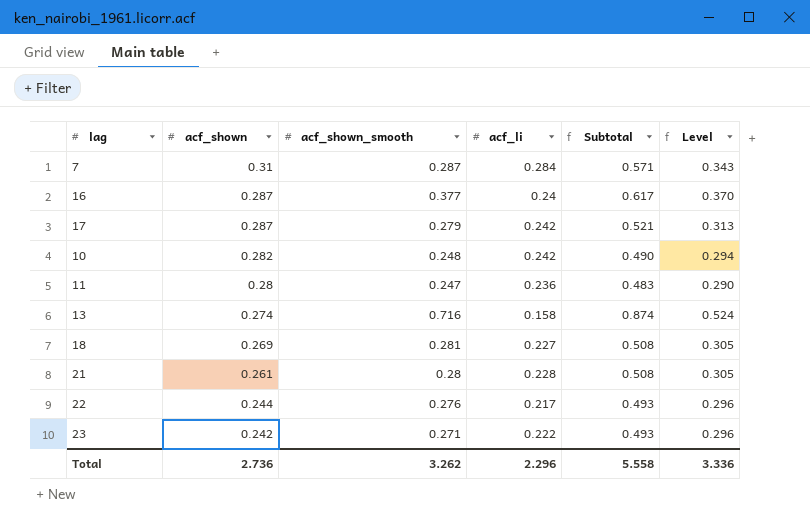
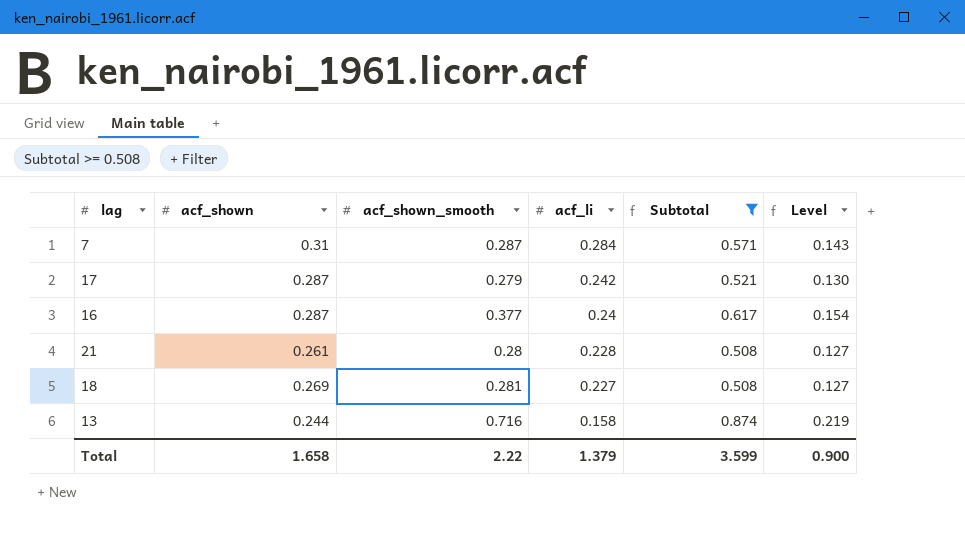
filter: none -> Subtotal >= 0.508
row order: acf_shown descending -> acf_li descending
column Level | formula: [Subtotal] * 0.6 -> [Subtotal] * 0.25
13 | acf_shown: 0.274 -> 0.244
Total | acf_shown: 2.736 -> 1.658
Total | acf_shown_smooth: 3.262 -> 2.22
Total | acf_li: 2.296 -> 1.379
Total | Subtotal: 5.558 -> 3.599
Total | Level: 3.336 -> 0.900

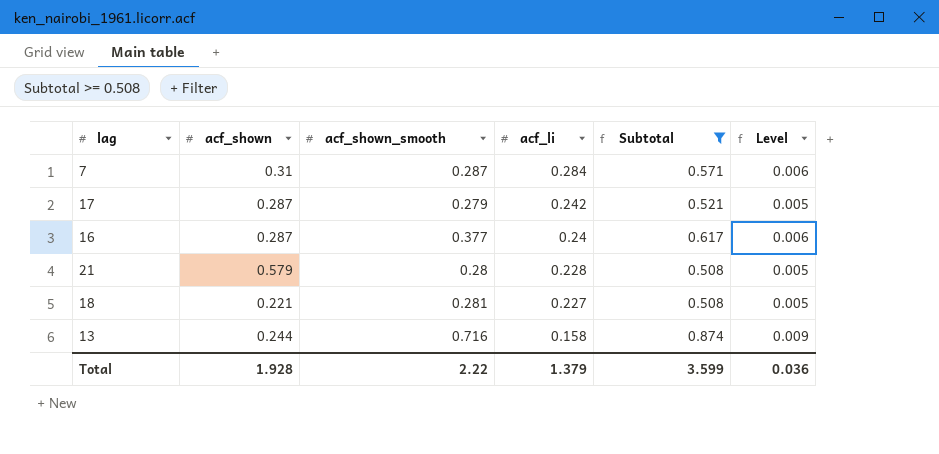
column Level | formula: [Subtotal] * 0.25 -> [Subtotal] * 0.01
21 | acf_shown: 0.261 -> 0.579
18 | acf_shown: 0.269 -> 0.221
Total | acf_shown: 1.658 -> 1.928
Total | Level: 0.900 -> 0.036

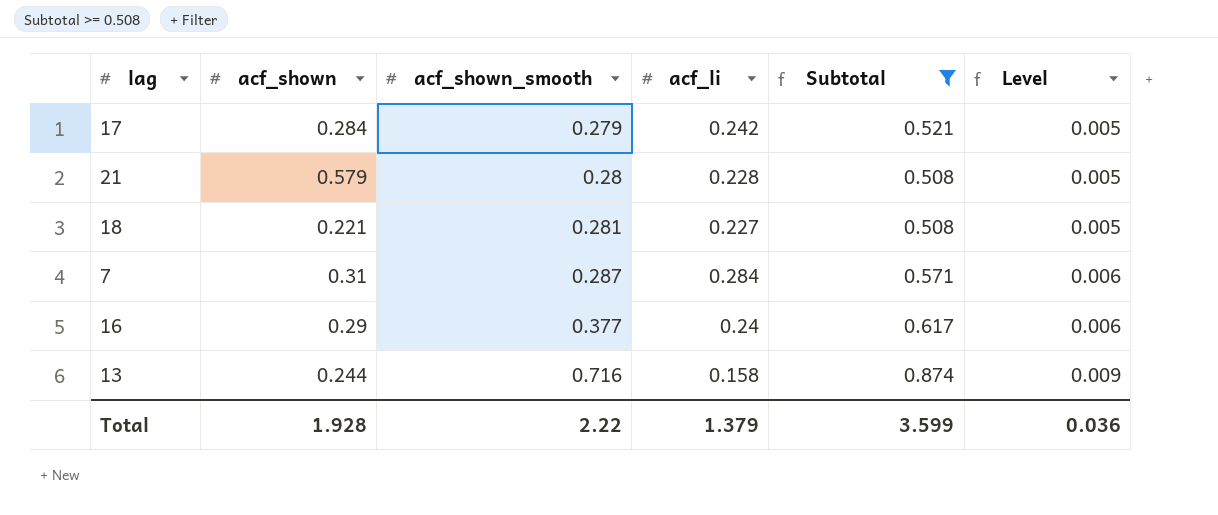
row order: acf_li descending -> acf_shown_smooth ascending
17 | acf_shown: 0.287 -> 0.284
16 | acf_shown: 0.287 -> 0.29

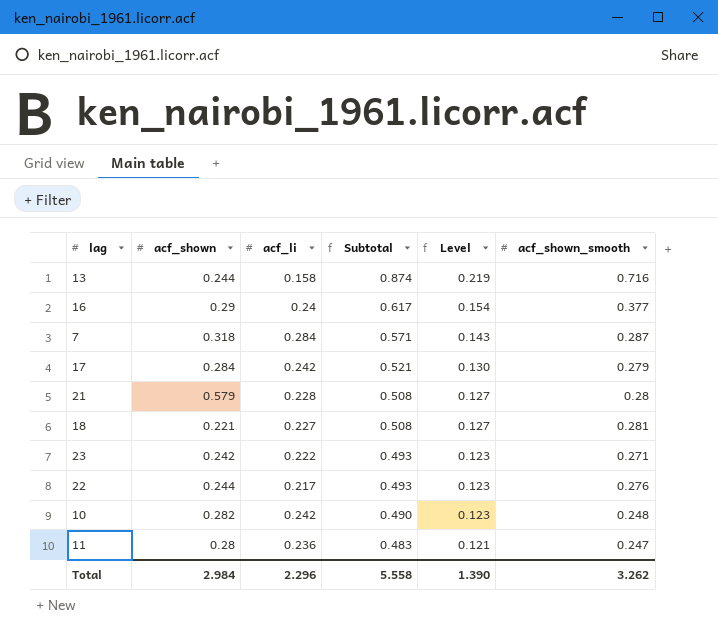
filter: Subtotal >= 0.508 -> none
row order: acf_shown_smooth ascending -> Subtotal descending
column Level | formula: [Subtotal] * 0.01 -> [Subtotal] * 0.25
column acf_shown_smooth | position: 3 -> 6
7 | acf_shown: 0.31 -> 0.318
Total | acf_shown: 1.928 -> 2.984
Total | acf_li: 1.379 -> 2.296
Total | Subtotal: 3.599 -> 5.558
Total | Level: 0.036 -> 1.390
Total | acf_shown_smooth: 2.22 -> 3.262

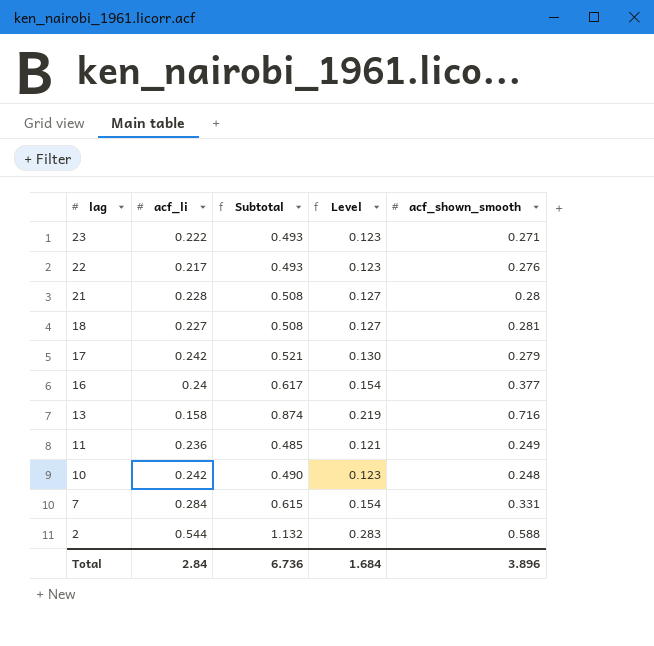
row order: Subtotal descending -> lag descending
column acf_shown | position: 2 -> none
11 | Subtotal: 0.483 -> 0.485
11 | acf_shown_smooth: 0.247 -> 0.249
7 | Subtotal: 0.571 -> 0.615
7 | Level: 0.143 -> 0.154
7 | acf_shown_smooth: 0.287 -> 0.331
row 2: none -> 0.544 | 1.132 | 0.283 | 0.588
Total | acf_li: 2.296 -> 2.84
Total | Subtotal: 5.558 -> 6.736
Total | Level: 1.390 -> 1.684
Total | acf_shown_smooth: 3.262 -> 3.896

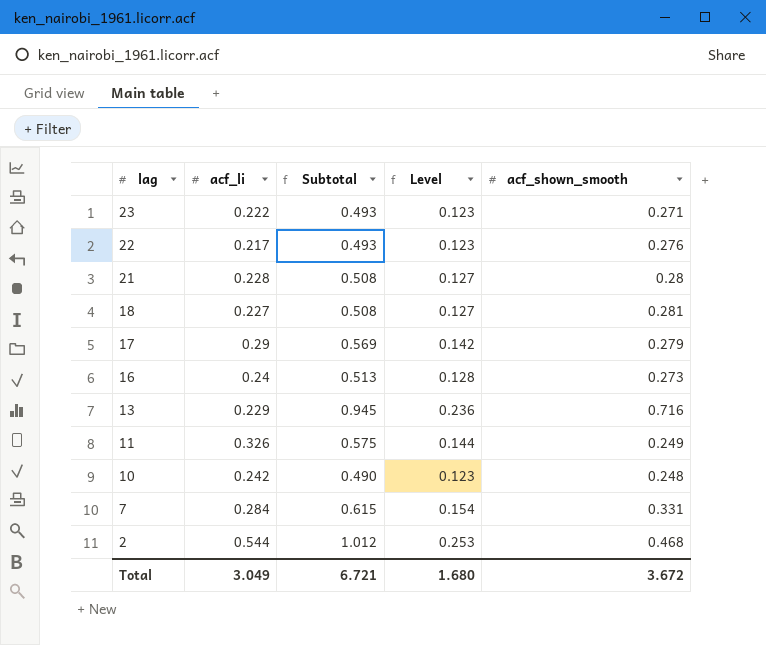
17 | acf_li: 0.242 -> 0.29
17 | Subtotal: 0.521 -> 0.569
17 | Level: 0.130 -> 0.142
16 | Subtotal: 0.617 -> 0.513
16 | Level: 0.154 -> 0.128
16 | acf_shown_smooth: 0.377 -> 0.273
13 | acf_li: 0.158 -> 0.229
13 | Subtotal: 0.874 -> 0.945
13 | Level: 0.219 -> 0.236
11 | acf_li: 0.236 -> 0.326
11 | Subtotal: 0.485 -> 0.575
11 | Level: 0.121 -> 0.144
2 | Subtotal: 1.132 -> 1.012
2 | Level: 0.283 -> 0.253
2 | acf_shown_smooth: 0.588 -> 0.468
Total | acf_li: 2.84 -> 3.049
Total | Subtotal: 6.736 -> 6.721
Total | Level: 1.684 -> 1.680
Total | acf_shown_smooth: 3.896 -> 3.672

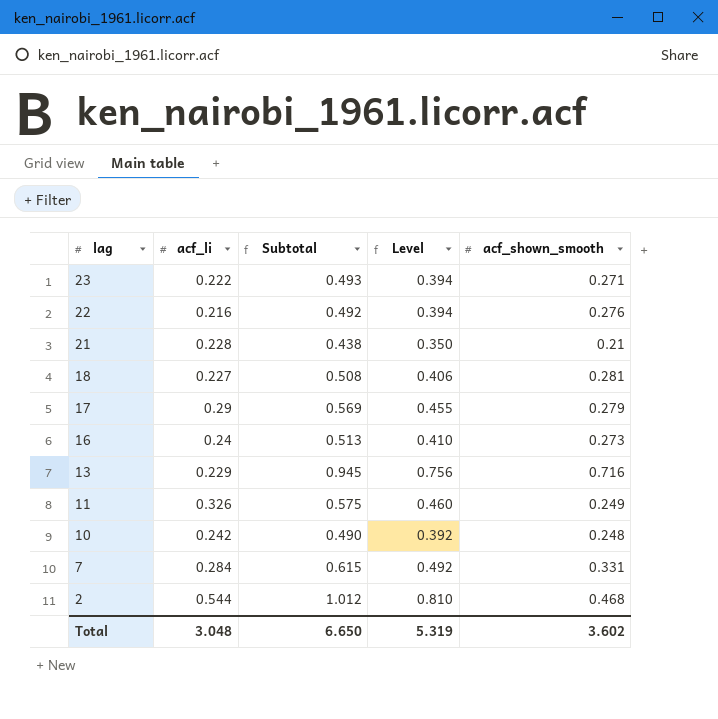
column Level | formula: [Subtotal] * 0.25 -> [Subtotal] * 0.8
22 | acf_li: 0.217 -> 0.216
22 | Subtotal: 0.493 -> 0.492
21 | Subtotal: 0.508 -> 0.438
21 | acf_shown_smooth: 0.28 -> 0.21
Total | acf_li: 3.049 -> 3.048
Total | Subtotal: 6.721 -> 6.650
Total | Level: 1.680 -> 5.319
Total | acf_shown_smooth: 3.672 -> 3.602

